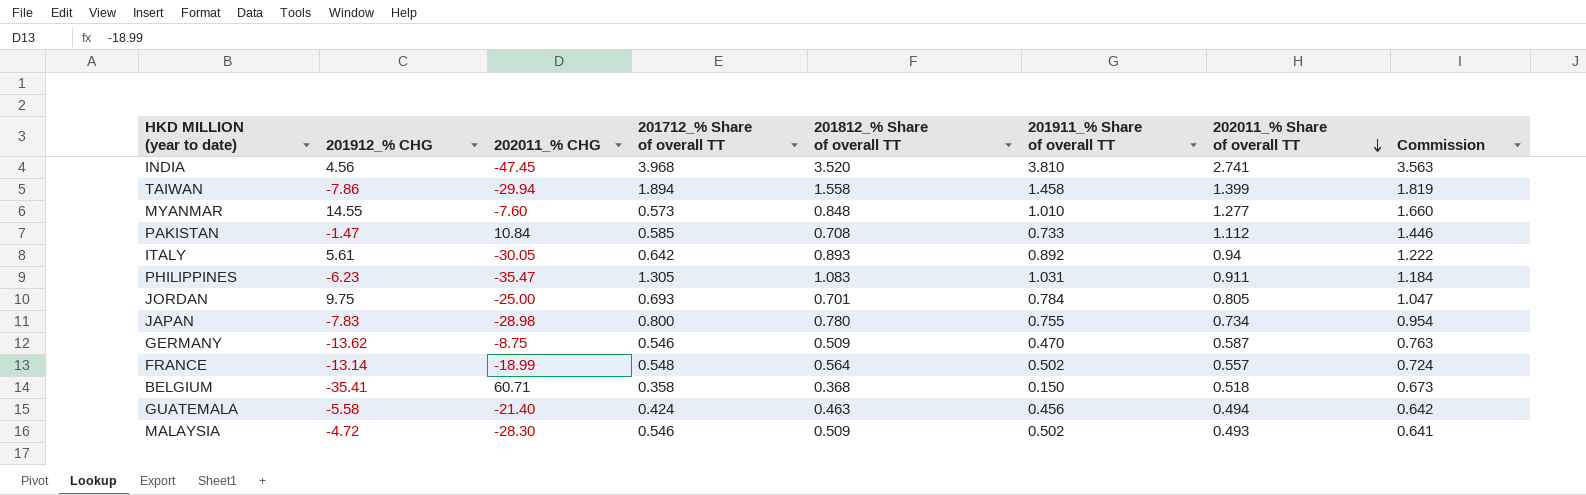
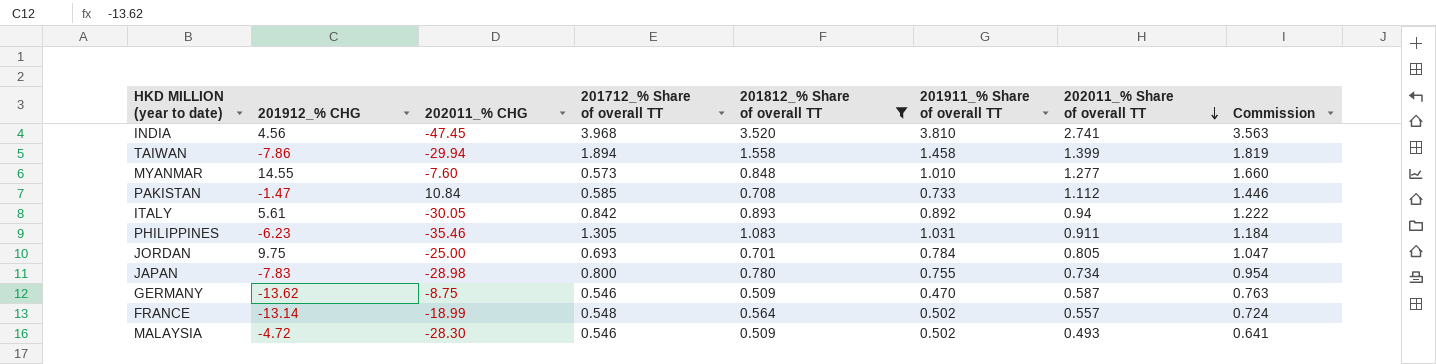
filter: none -> 201812_% Share of overall TT >= 0.509
ITALY | 201712_% Share of overall TT: 0.642 -> 0.842
PHILIPPINES | 202011_% CHG: -35.47 -> -35.46

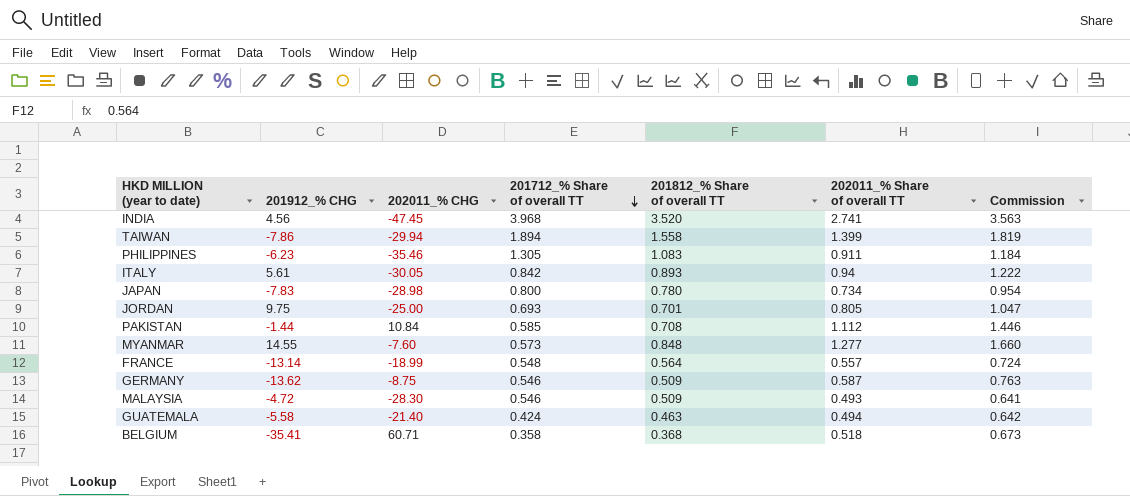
filter: 201812_% Share of overall TT >= 0.509 -> none
row order: 202011_% Share of overall TT descending -> 201712_% Share of overall TT descending
column 201911_% Share of overall TT | position: 6 -> none
PAKISTAN | 201912_% CHG: -1.47 -> -1.44

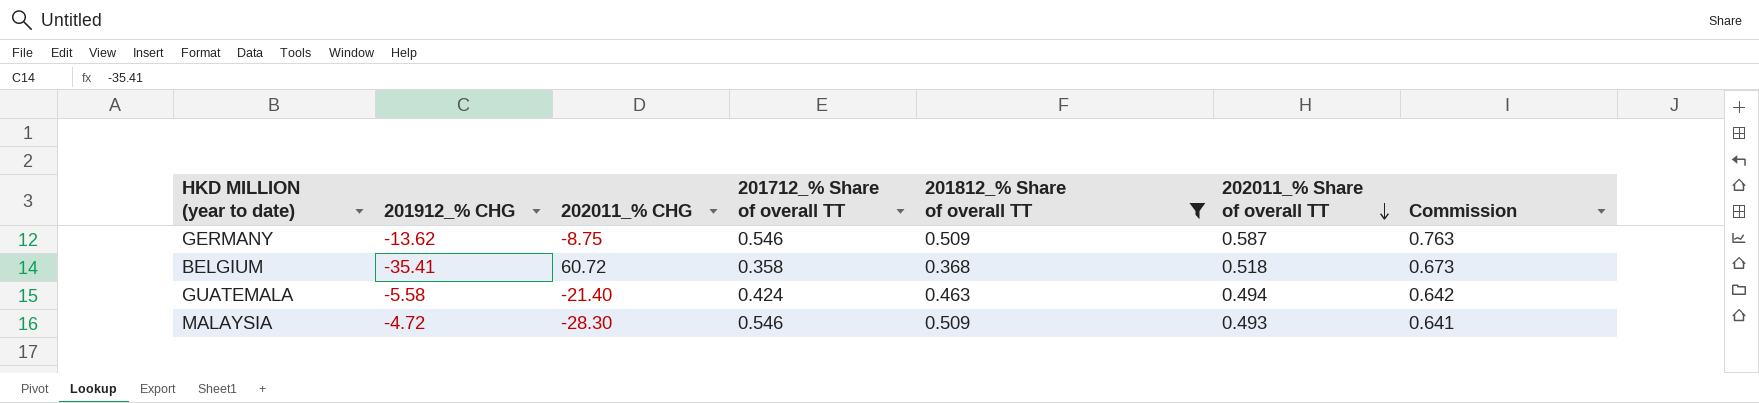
filter: none -> 201812_% Share of overall TT <= 0.509
row order: 201712_% Share of overall TT descending -> 202011_% Share of overall TT descending
BELGIUM | 202011_% CHG: 60.71 -> 60.72

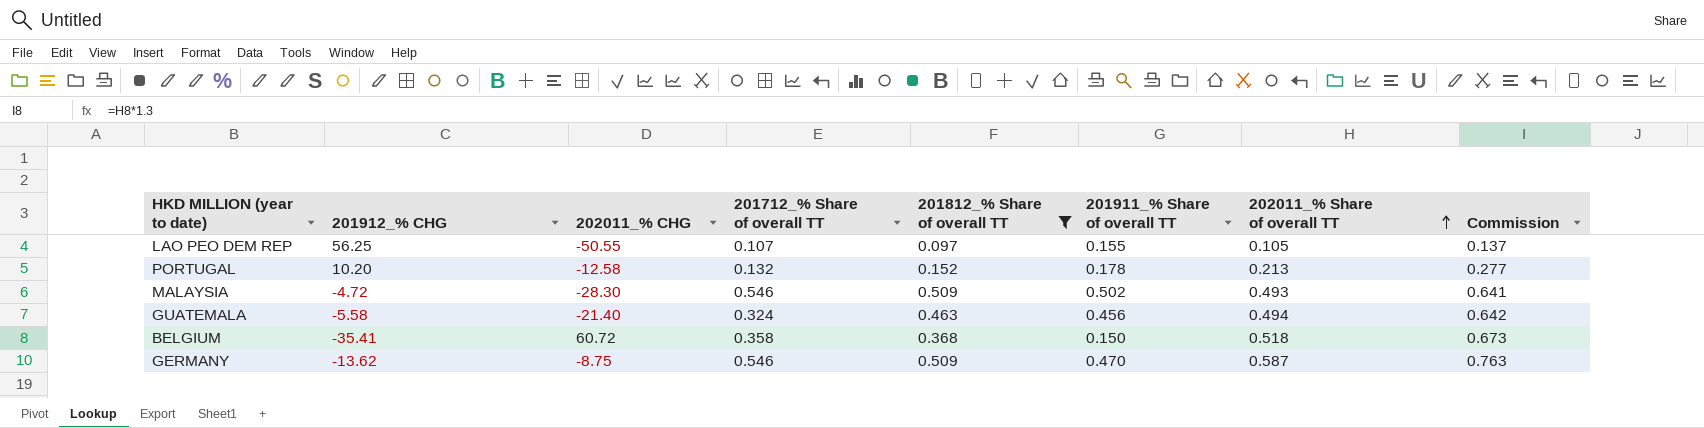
row order: 202011_% Share of overall TT descending -> 202011_% Share of overall TT ascending
column 201911_% Share of overall TT | position: none -> 6
row LAO PEO DEM REP: none -> 56.25 | -50.55 | 0.107 | 0.097 | 0.155 | 0.105 | 0.137
row PORTUGAL: none -> 10.20 | -12.58 | 0.132 | 0.152 | 0.178 | 0.213 | 0.277
GUATEMALA | 201712_% Share of overall TT: 0.424 -> 0.324

